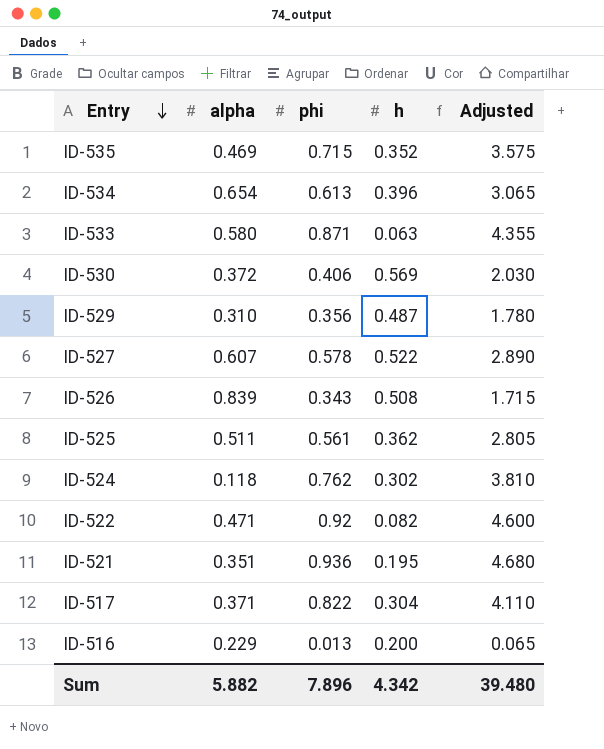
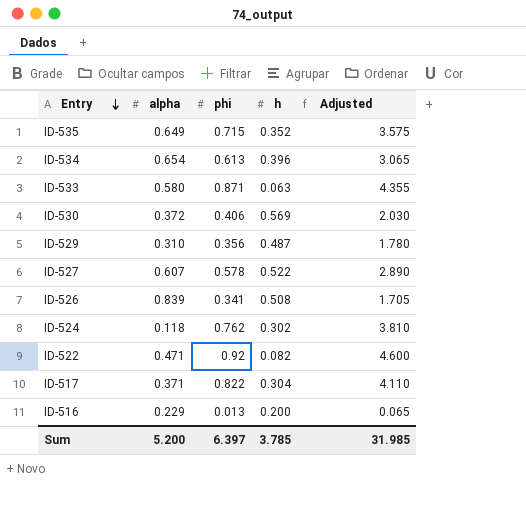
row ID-525: 0.511 | 0.561 | 0.362 | 2.805 -> none
row ID-521: 0.351 | 0.936 | 0.195 | 4.680 -> none
ID-535 | alpha: 0.469 -> 0.649
ID-526 | phi: 0.343 -> 0.341
ID-526 | Adjusted: 1.715 -> 1.705
Sum | alpha: 5.882 -> 5.200
Sum | phi: 7.896 -> 6.397
Sum | h: 4.342 -> 3.785
Sum | Adjusted: 39.480 -> 31.985

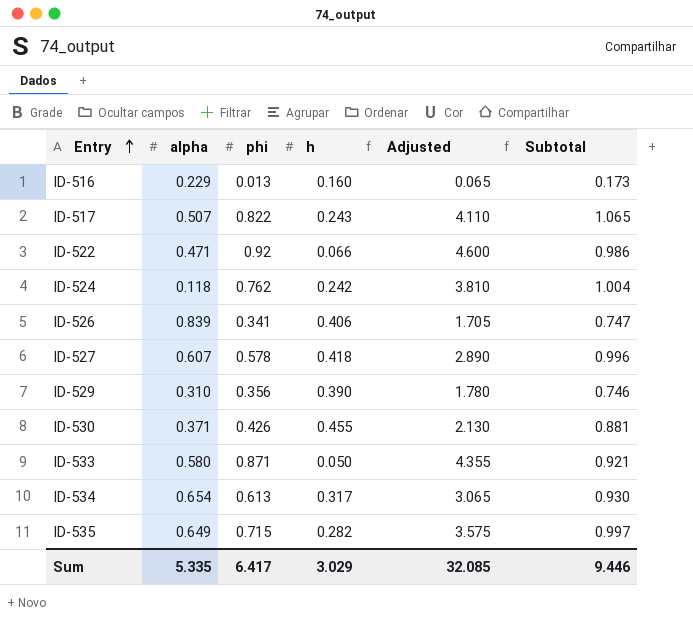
row order: Entry descending -> Entry ascending
column Subtotal | formula: none -> [phi] + [h]
ID-516 | h: 0.200 -> 0.160
ID-517 | alpha: 0.371 -> 0.507
ID-517 | h: 0.304 -> 0.243
ID-522 | h: 0.082 -> 0.066
ID-524 | h: 0.302 -> 0.242
ID-526 | h: 0.508 -> 0.406
ID-527 | h: 0.522 -> 0.418
ID-529 | h: 0.487 -> 0.390
ID-530 | alpha: 0.372 -> 0.371
ID-530 | phi: 0.406 -> 0.426
ID-530 | h: 0.569 -> 0.455
ID-530 | Adjusted: 2.030 -> 2.130
ID-533 | h: 0.063 -> 0.050
ID-534 | h: 0.396 -> 0.317
ID-535 | h: 0.352 -> 0.282
Sum | alpha: 5.200 -> 5.335
Sum | phi: 6.397 -> 6.417
Sum | h: 3.785 -> 3.029
Sum | Adjusted: 31.985 -> 32.085

